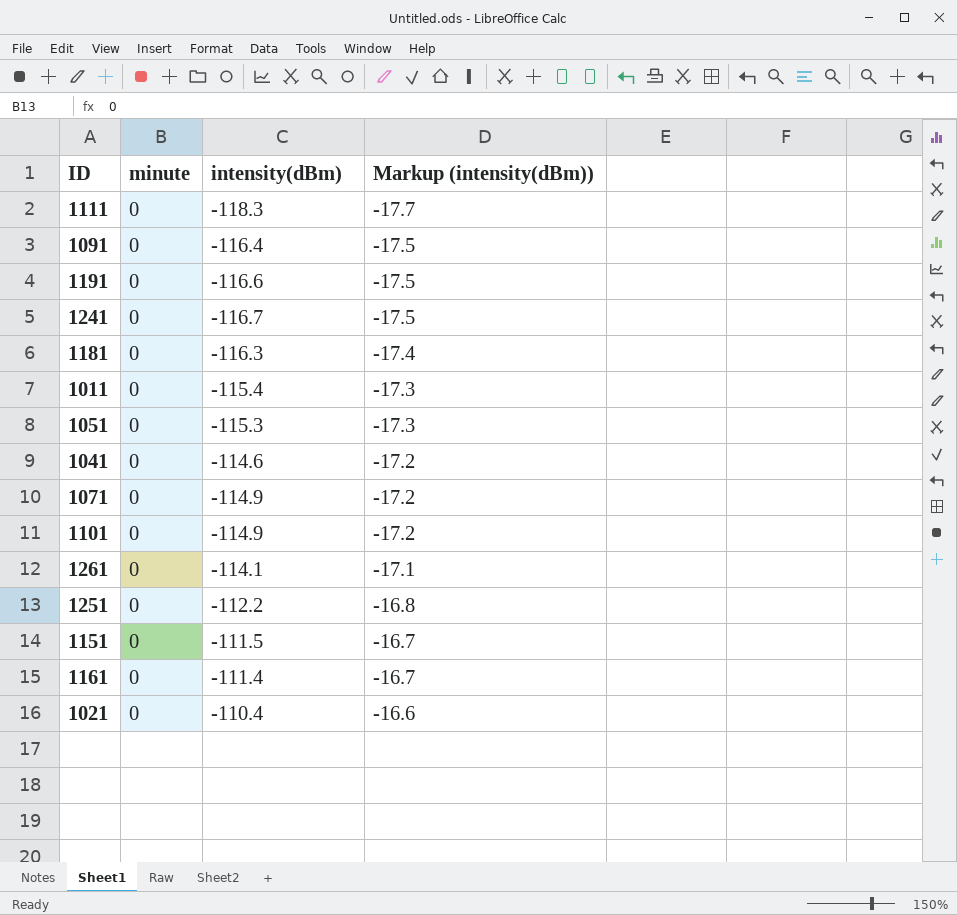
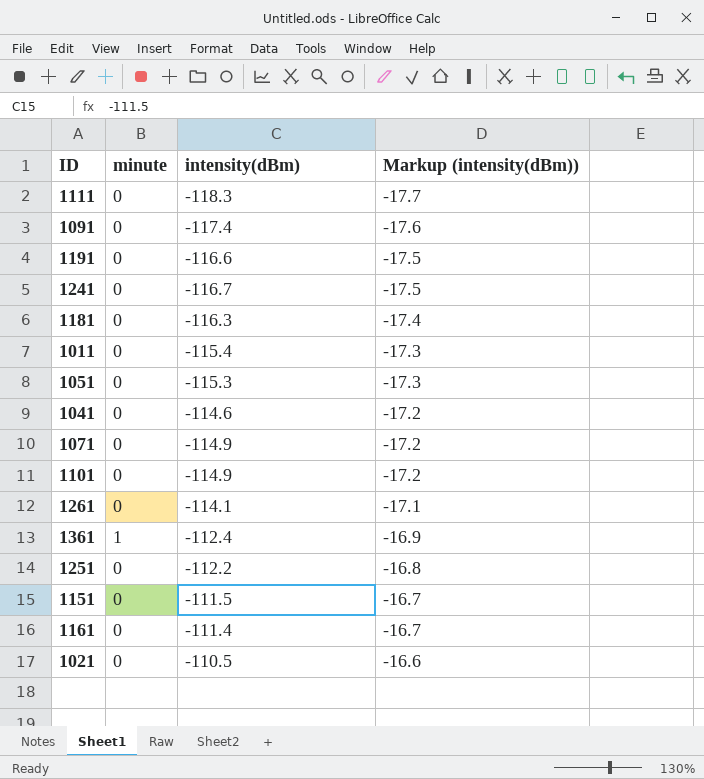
1091 | intensity(dBm): -116.4 -> -117.4
1091 | Markup (intensity(dBm)): -17.5 -> -17.6
row 1361: none -> 1 | -112.4 | -16.9
1021 | intensity(dBm): -110.4 -> -110.5

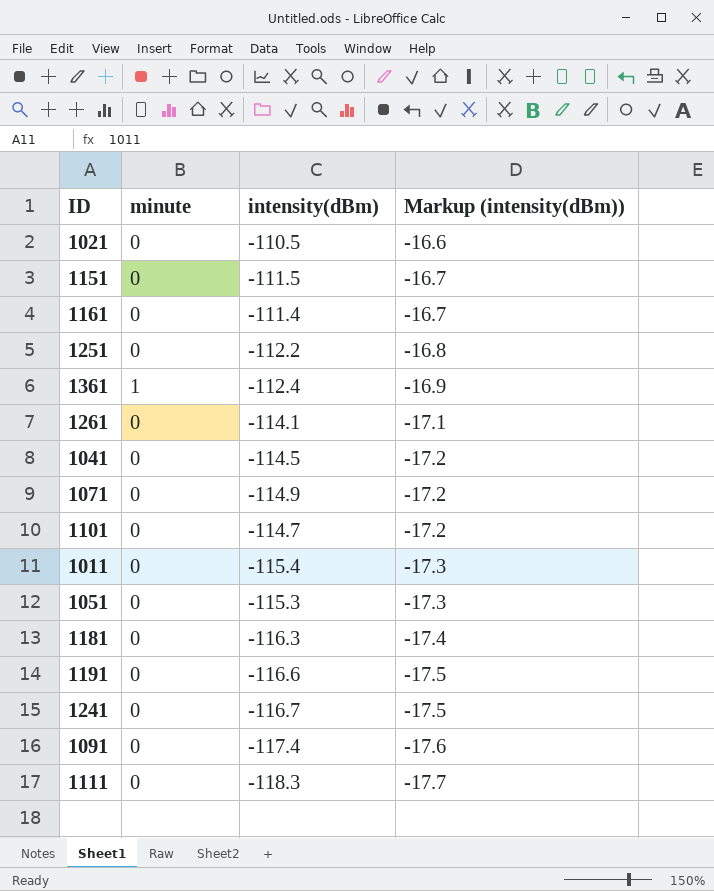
row order: Markup (intensity(dBm)) ascending -> Markup (intensity(dBm)) descending
1041 | intensity(dBm): -114.6 -> -114.5
1101 | intensity(dBm): -114.9 -> -114.7

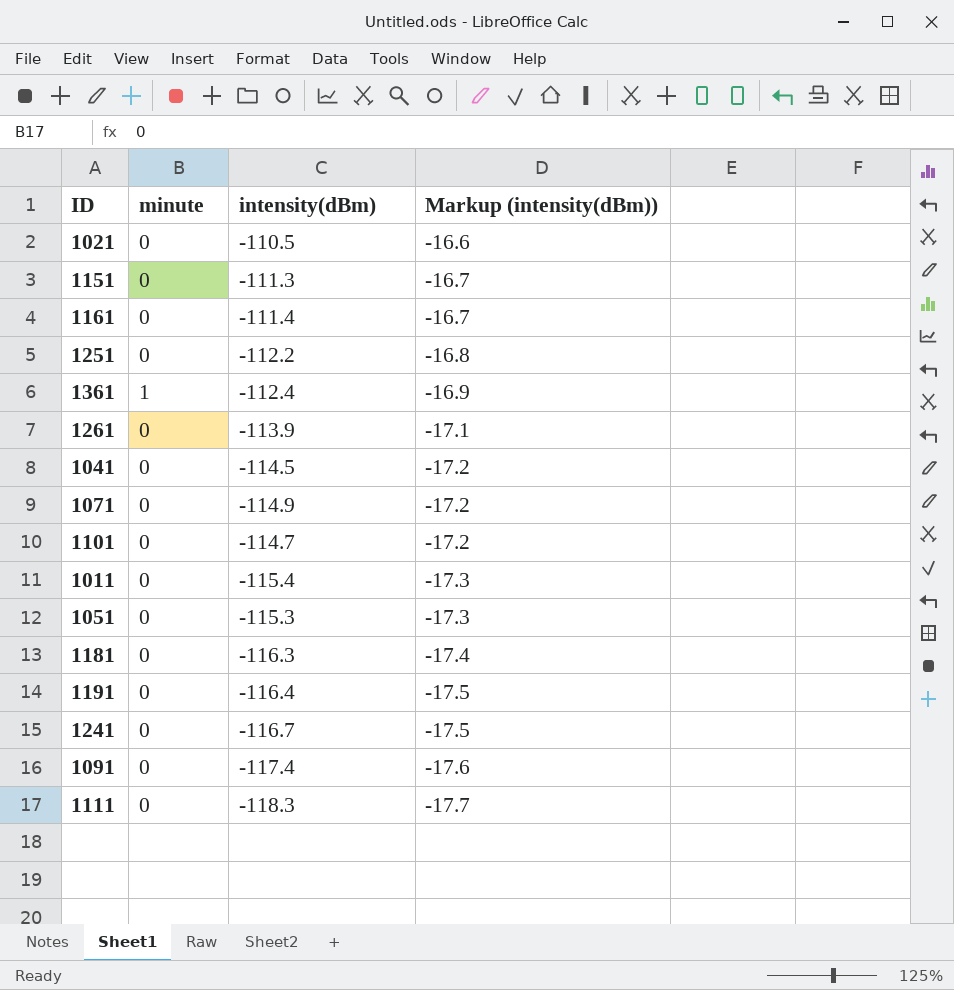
1151 | intensity(dBm): -111.5 -> -111.3
1261 | intensity(dBm): -114.1 -> -113.9
1191 | intensity(dBm): -116.6 -> -116.4

